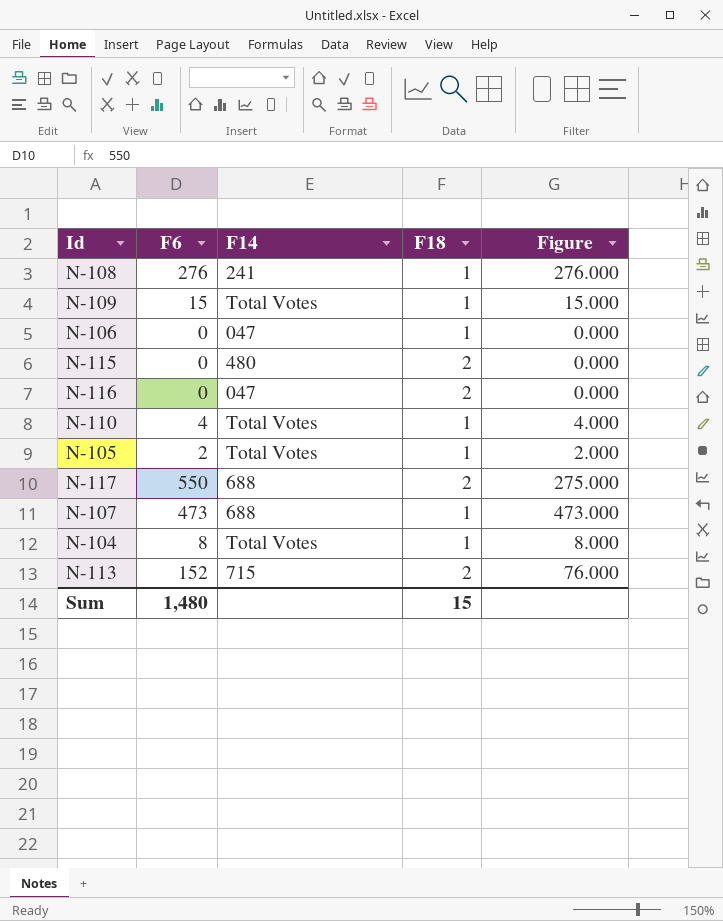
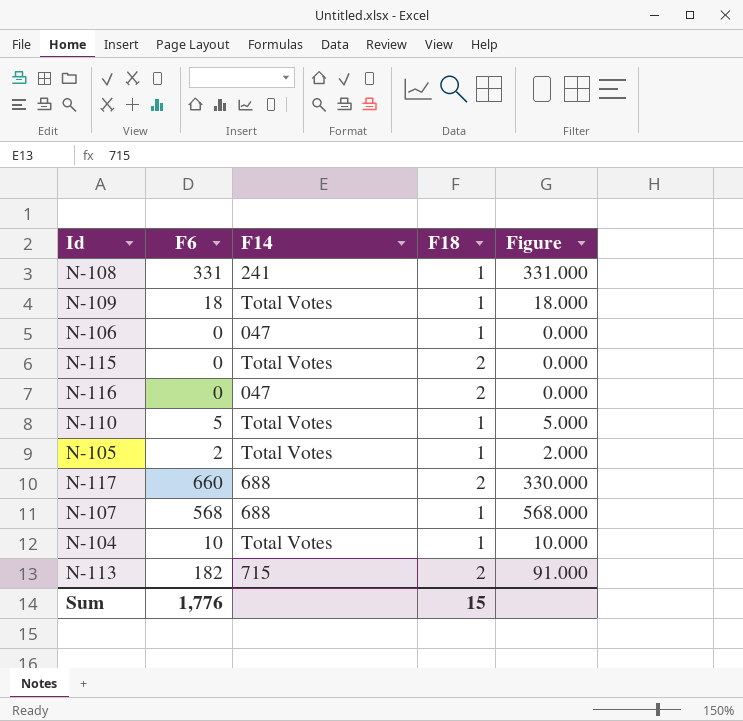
N-108 | F6: 276 -> 331
N-108 | Figure: 276.000 -> 331.000
N-109 | F6: 15 -> 18
N-109 | Figure: 15.000 -> 18.000
N-115 | F14: 480 -> Total Votes
N-110 | F6: 4 -> 5
N-110 | Figure: 4.000 -> 5.000
N-117 | F6: 550 -> 660
N-117 | Figure: 275.000 -> 330.000
N-107 | F6: 473 -> 568
N-107 | Figure: 473.000 -> 568.000
N-104 | F6: 8 -> 10
N-104 | Figure: 8.000 -> 10.000
N-113 | F6: 152 -> 182
N-113 | Figure: 76.000 -> 91.000
Sum | F6: 1,480 -> 1,776

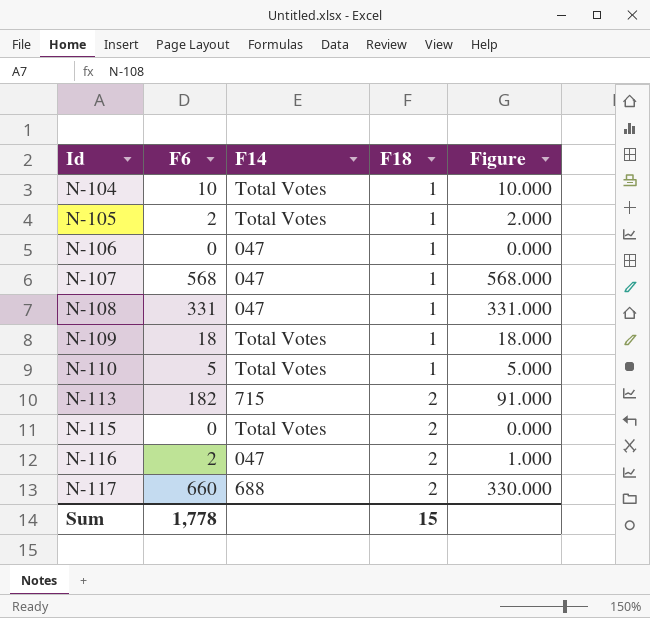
row order: none -> Id ascending
N-107 | F14: 688 -> 047
N-108 | F14: 241 -> 047
N-116 | F6: 0 -> 2
N-116 | Figure: 0.000 -> 1.000
Sum | F6: 1,776 -> 1,778

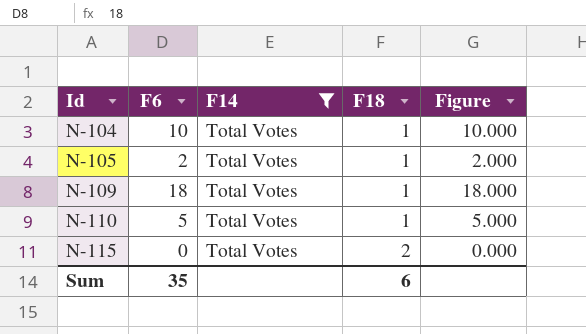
filter: none -> F14 = Total Votes
Sum | F6: 1,778 -> 35
Sum | F18: 15 -> 6

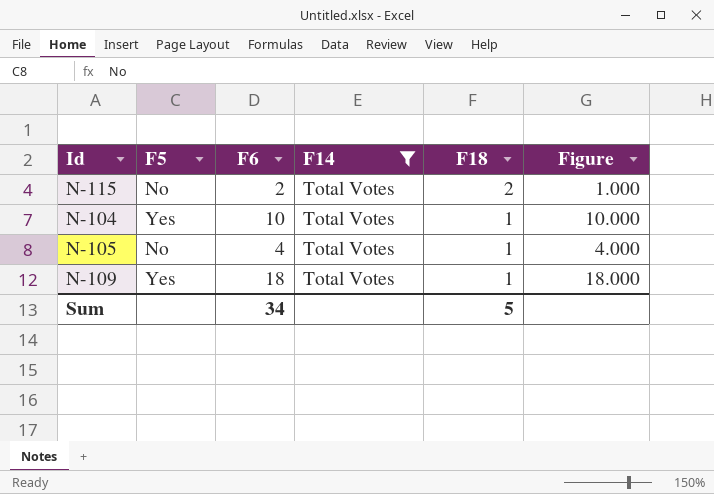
row order: Id ascending -> F18 descending
column F5 | position: none -> 2
row N-110: 5 | Total Votes | 1 | 5.000 -> none
N-115 | F6: 0 -> 2
N-115 | Figure: 0.000 -> 1.000
N-105 | F6: 2 -> 4
N-105 | Figure: 2.000 -> 4.000
Sum | F6: 35 -> 34
Sum | F18: 6 -> 5

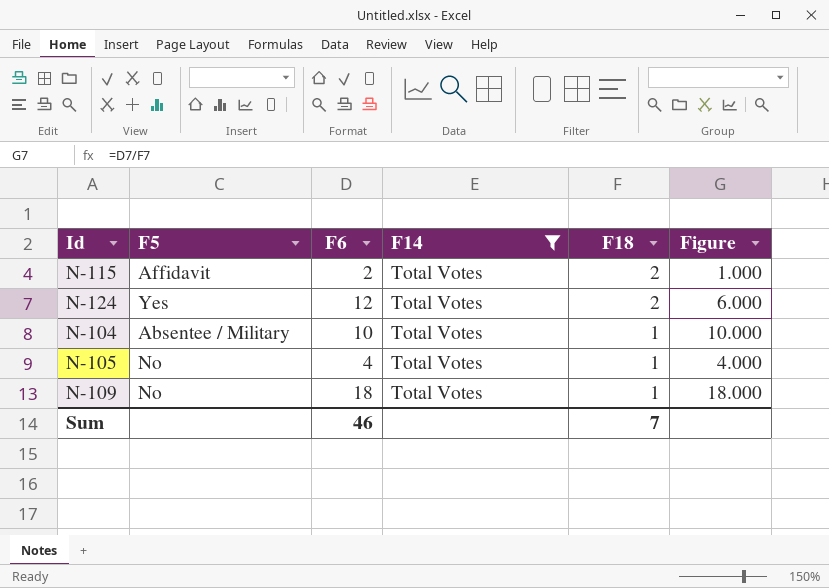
N-115 | F5: No -> Affidavit
row N-124: none -> Yes | 12 | Total Votes | 2 | 6.000
N-104 | F5: Yes -> Absentee / Military
N-109 | F5: Yes -> No
Sum | F6: 34 -> 46
Sum | F18: 5 -> 7

